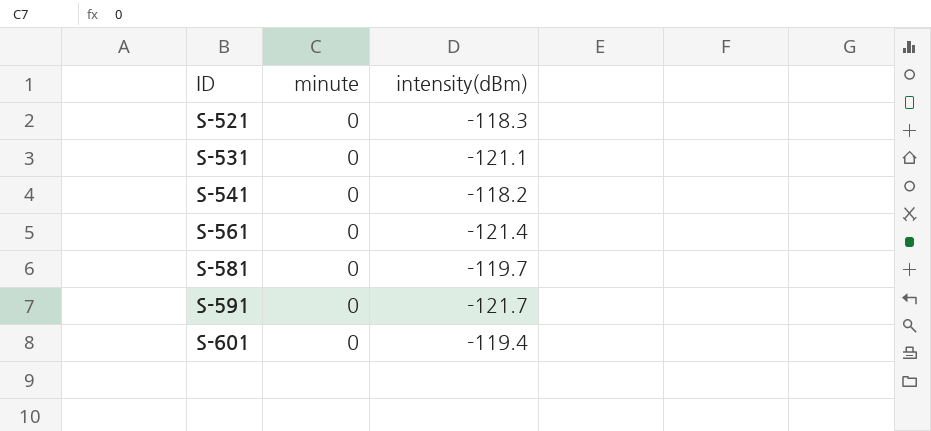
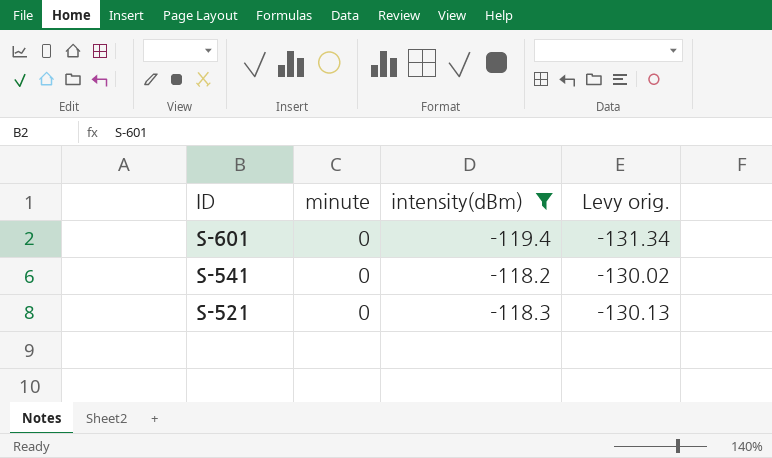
filter: none -> intensity(dBm) >= -119.4
row order: ID ascending -> ID descending
column Levy orig. | formula: none -> [intensity(dBm)] * 1.1

